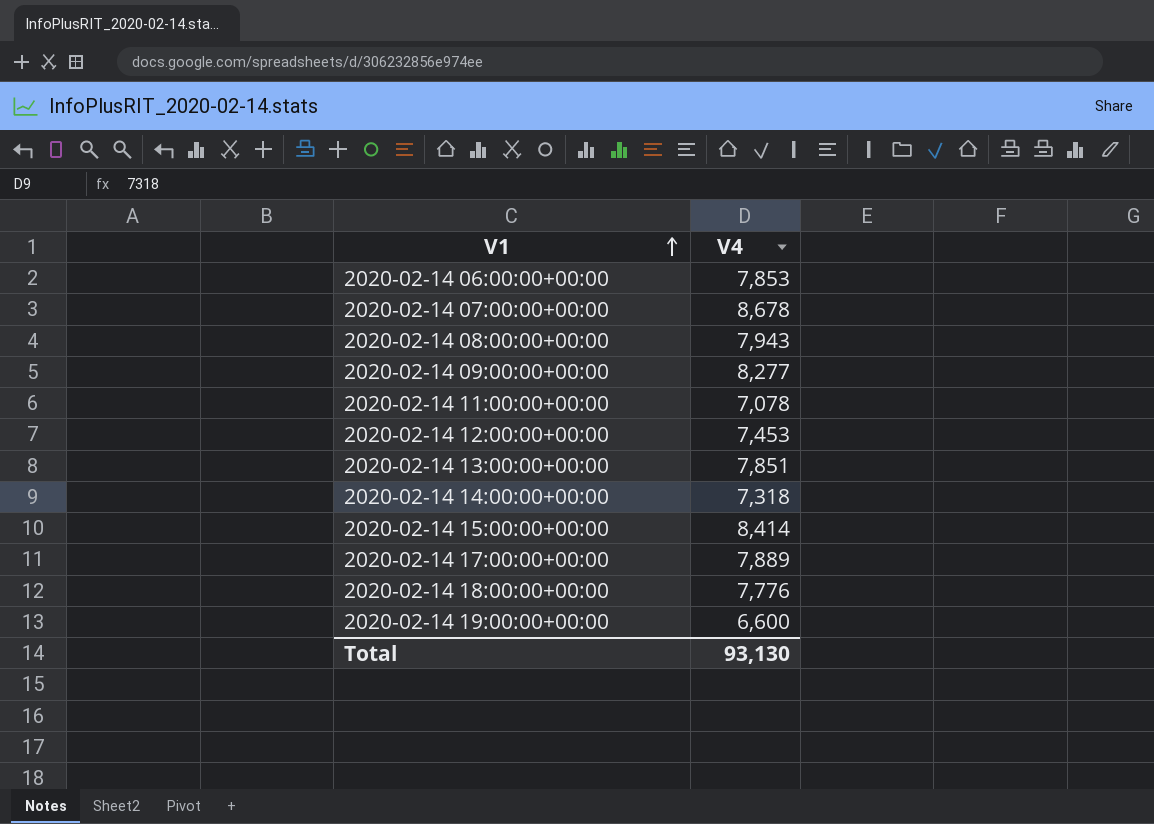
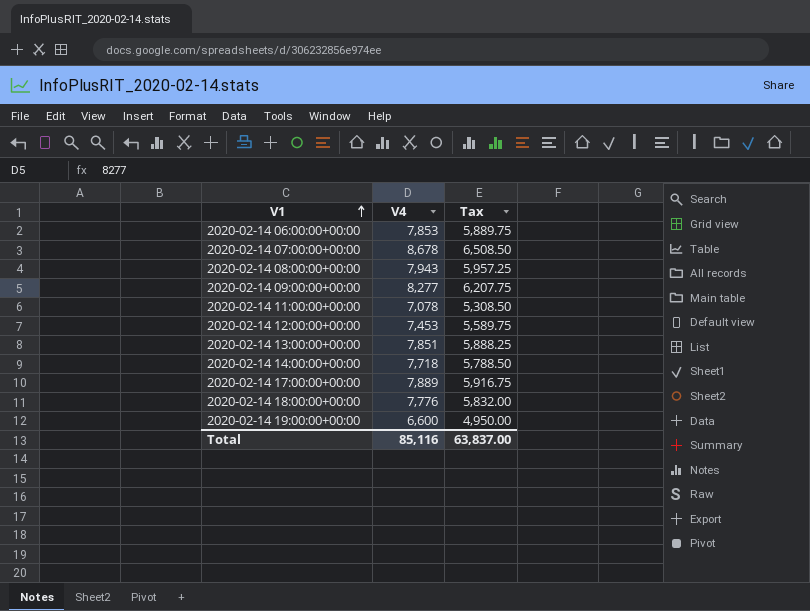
column Tax | formula: none -> [V4] * 0.75
row 2020-02-14 15:00:00+00:00: 8,414 -> none
2020-02-14 14:00:00+00:00 | V4: 7,318 -> 7,718
Total | V4: 93,130 -> 85,116

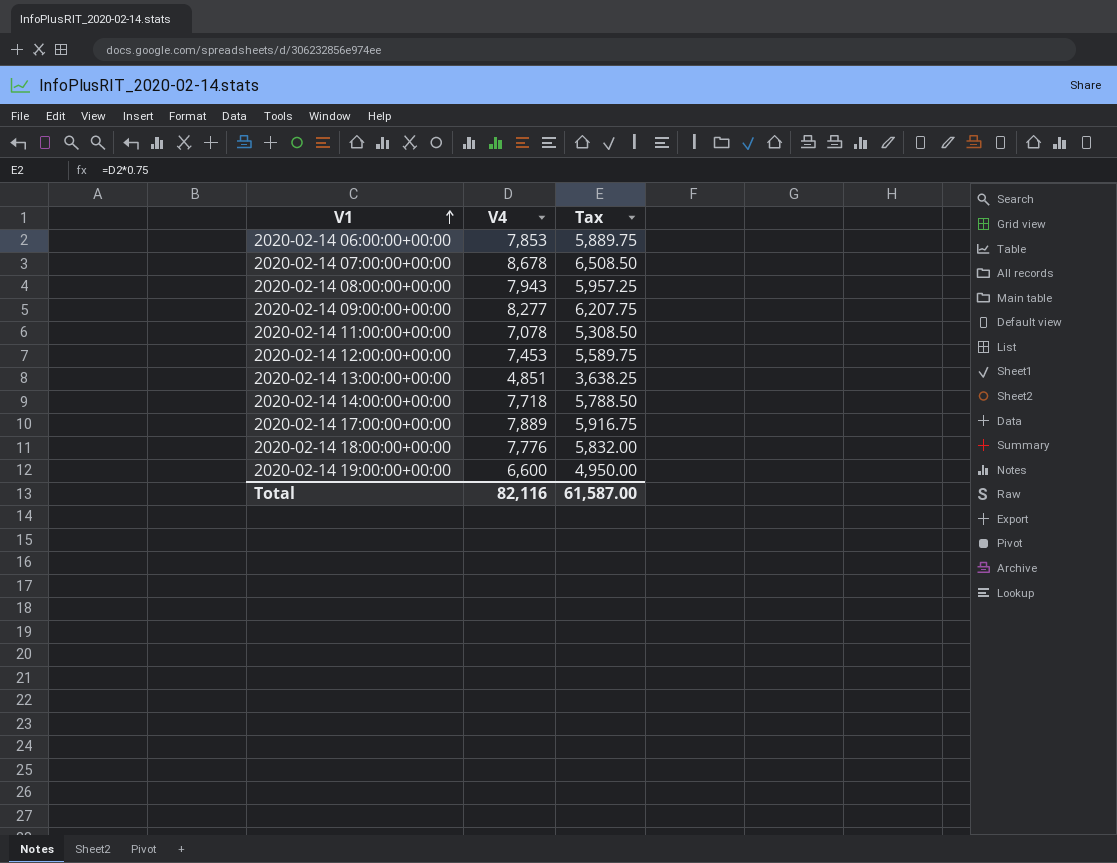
2020-02-14 13:00:00+00:00 | V4: 7,851 -> 4,851
2020-02-14 13:00:00+00:00 | Tax: 5,888.25 -> 3,638.25
Total | V4: 85,116 -> 82,116
Total | Tax: 63,837.00 -> 61,587.00

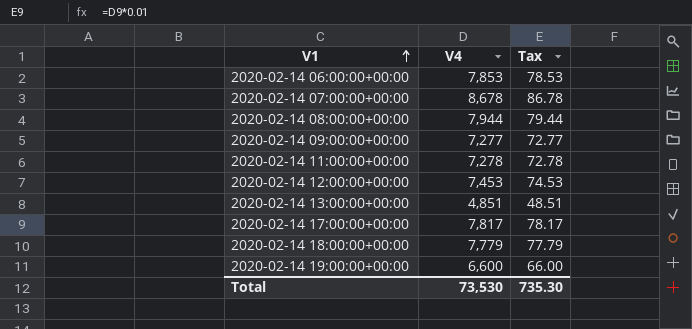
column Tax | formula: [V4] * 0.75 -> [V4] * 0.01
row 2020-02-14 14:00:00+00:00: 7,718 | 5,788.50 -> none
2020-02-14 08:00:00+00:00 | V4: 7,943 -> 7,944
2020-02-14 09:00:00+00:00 | V4: 8,277 -> 7,277
2020-02-14 11:00:00+00:00 | V4: 7,078 -> 7,278
2020-02-14 17:00:00+00:00 | V4: 7,889 -> 7,817
2020-02-14 18:00:00+00:00 | V4: 7,776 -> 7,779
Total | V4: 82,116 -> 73,530
Total | Tax: 61,587.00 -> 735.30

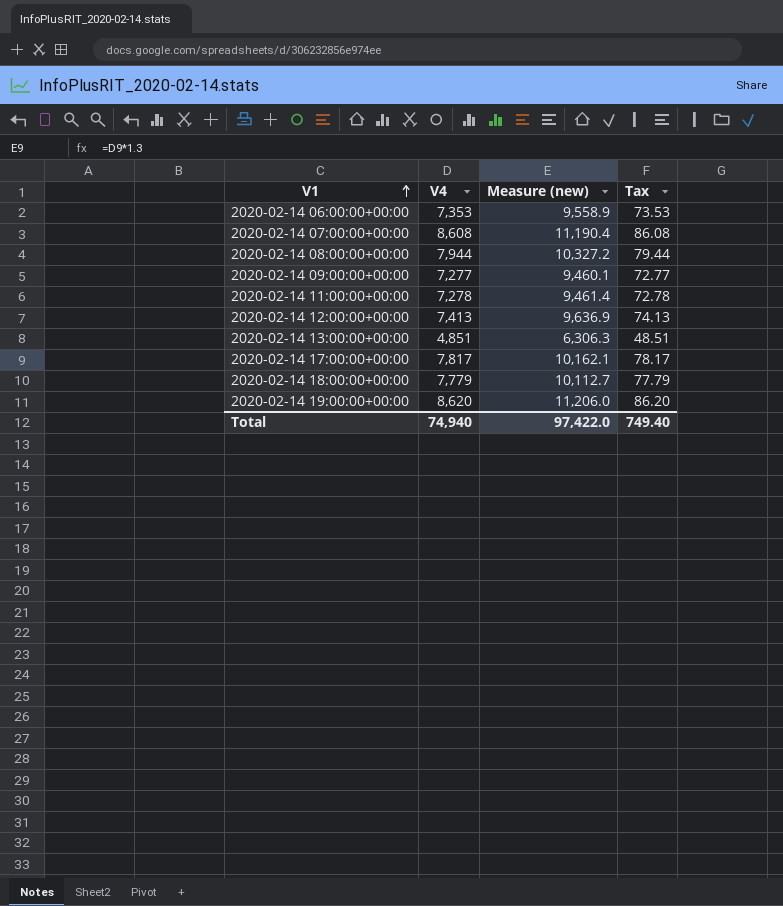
column Measure (new) | formula: none -> [V4] * 1.3
2020-02-14 06:00:00+00:00 | V4: 7,853 -> 7,353
2020-02-14 06:00:00+00:00 | Tax: 78.53 -> 73.53
2020-02-14 07:00:00+00:00 | V4: 8,678 -> 8,608
2020-02-14 07:00:00+00:00 | Tax: 86.78 -> 86.08
2020-02-14 12:00:00+00:00 | V4: 7,453 -> 7,413
2020-02-14 12:00:00+00:00 | Tax: 74.53 -> 74.13
2020-02-14 19:00:00+00:00 | V4: 6,600 -> 8,620
2020-02-14 19:00:00+00:00 | Tax: 66.00 -> 86.20
Total | V4: 73,530 -> 74,940
Total | Tax: 735.30 -> 749.40

